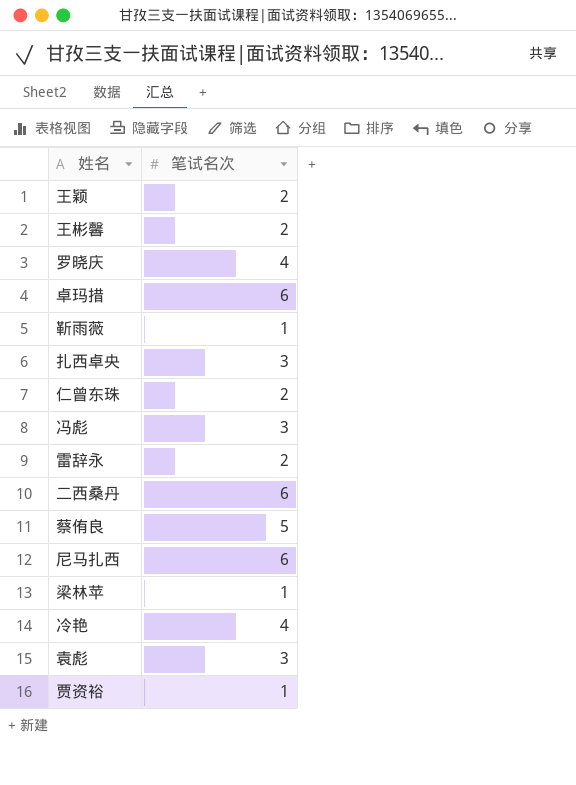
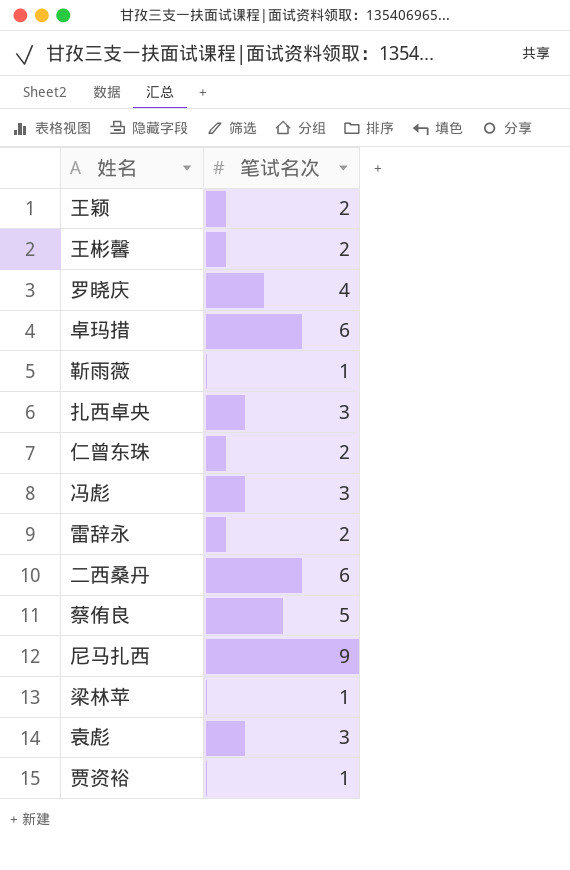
row 冷艳: 4 -> none
尼马扎西 | 笔试名次: 6 -> 9

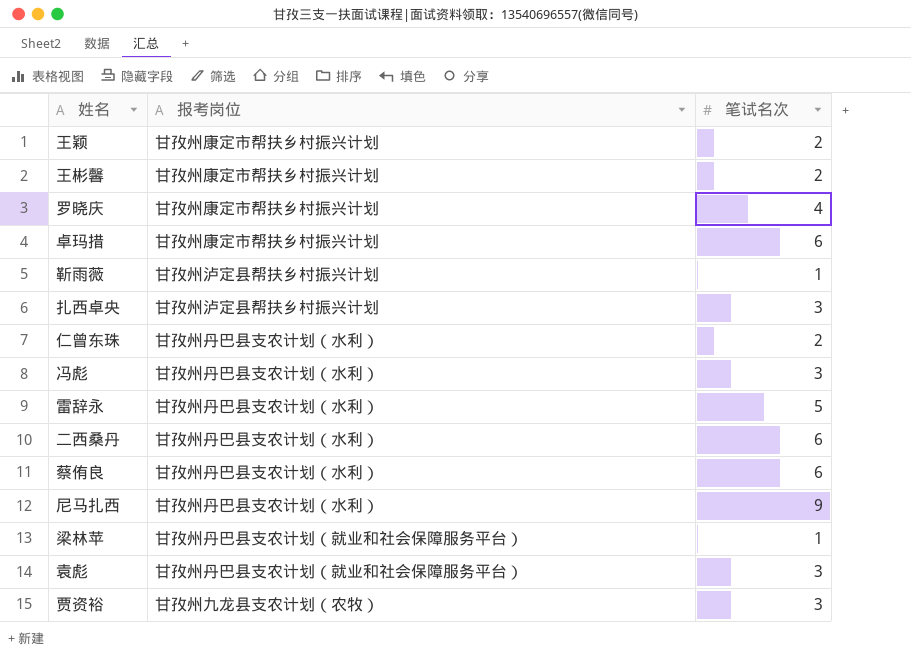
column 报考岗位 | position: none -> 2
雷辞永 | 笔试名次: 2 -> 5
蔡侑良 | 笔试名次: 5 -> 6
贾资裕 | 笔试名次: 1 -> 3

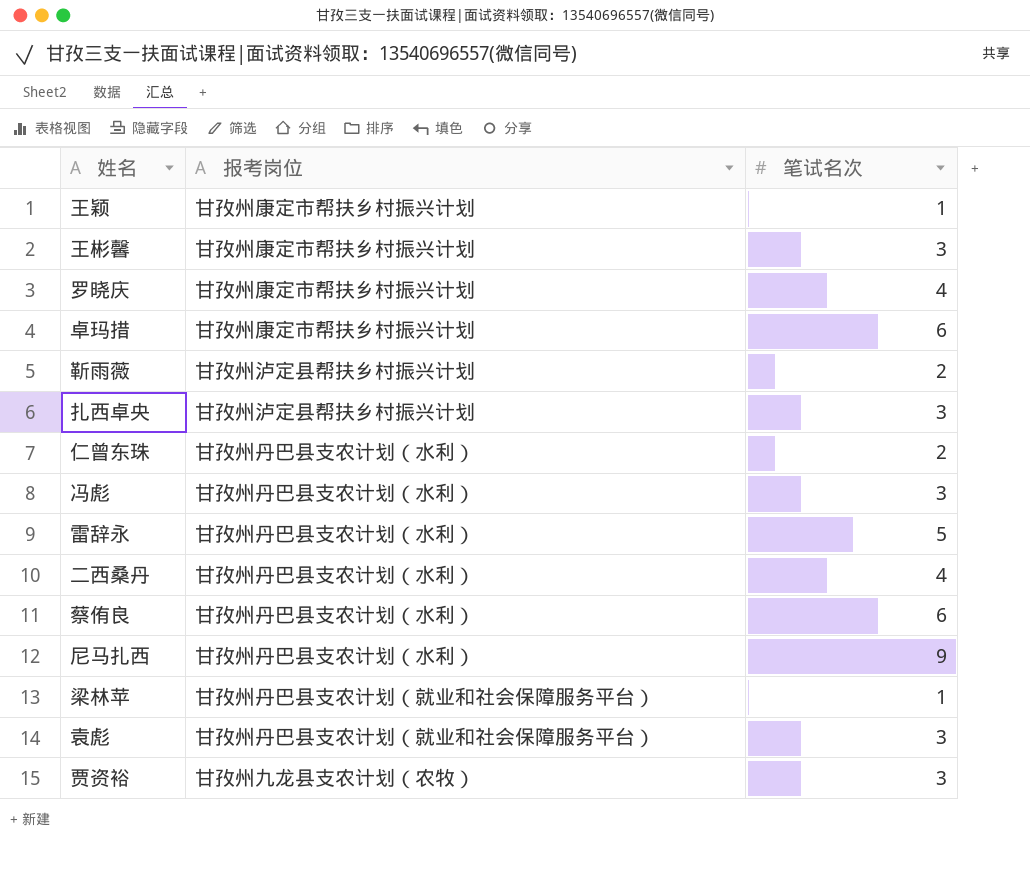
王颖 | 笔试名次: 2 -> 1
王彬馨 | 笔试名次: 2 -> 3
靳雨薇 | 笔试名次: 1 -> 2
二西桑丹 | 笔试名次: 6 -> 4

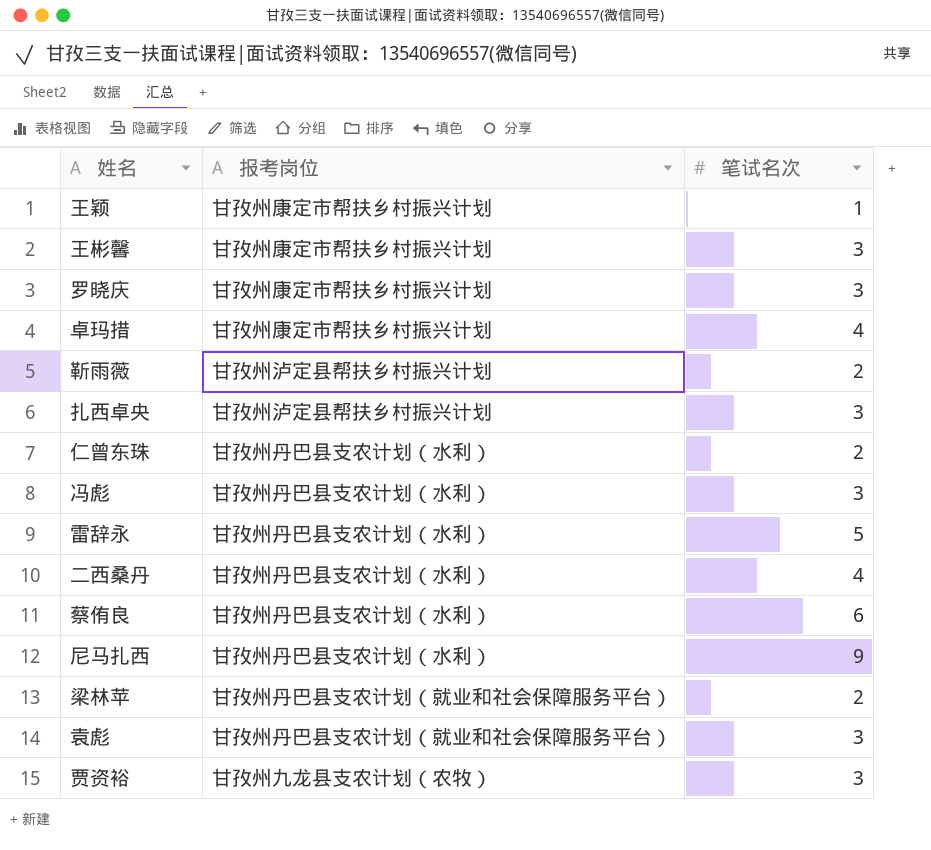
罗晓庆 | 笔试名次: 4 -> 3
卓玛措 | 笔试名次: 6 -> 4
梁林苹 | 笔试名次: 1 -> 2

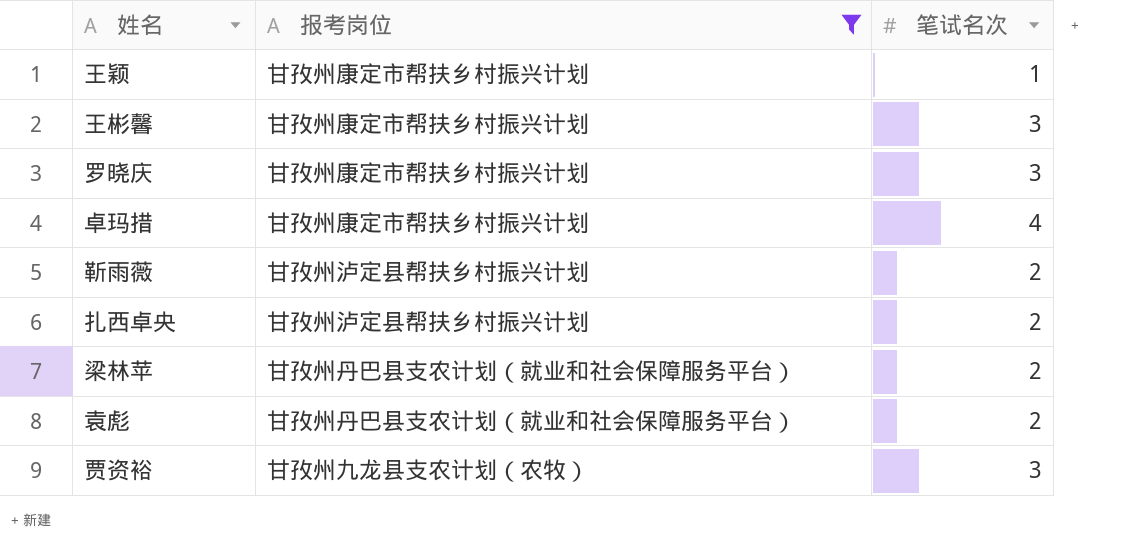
filter: none -> 报考岗位 != 甘孜州丹巴县支农计划（水利）
扎西卓央 | 笔试名次: 3 -> 2
袁彪 | 笔试名次: 3 -> 2

